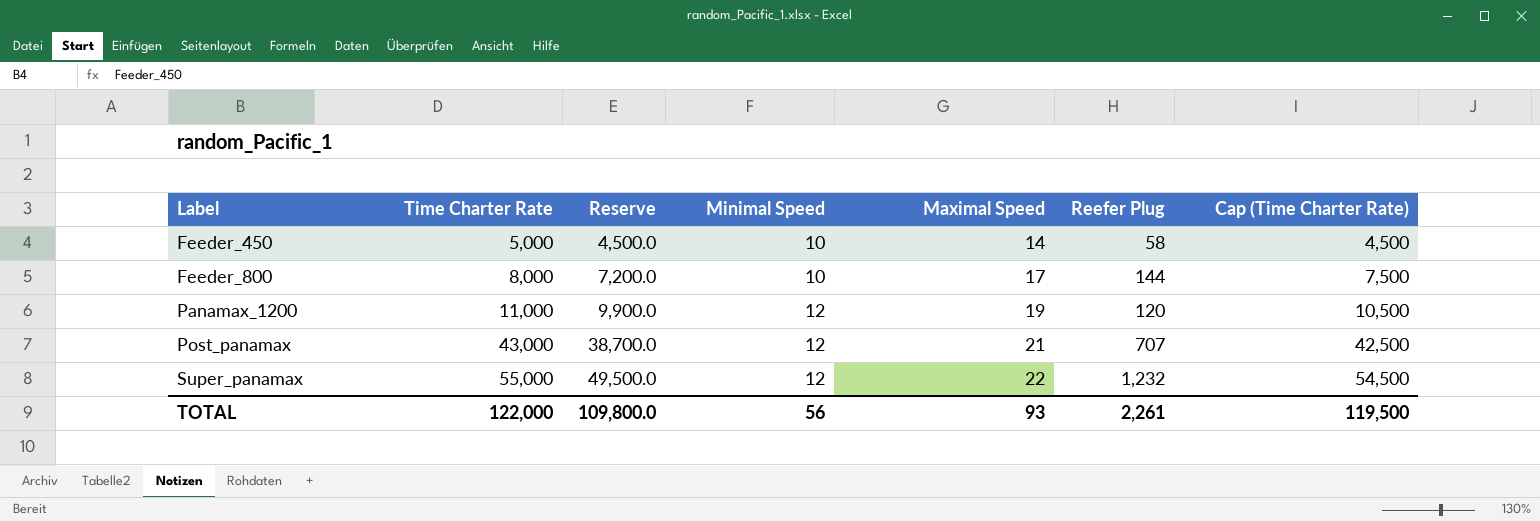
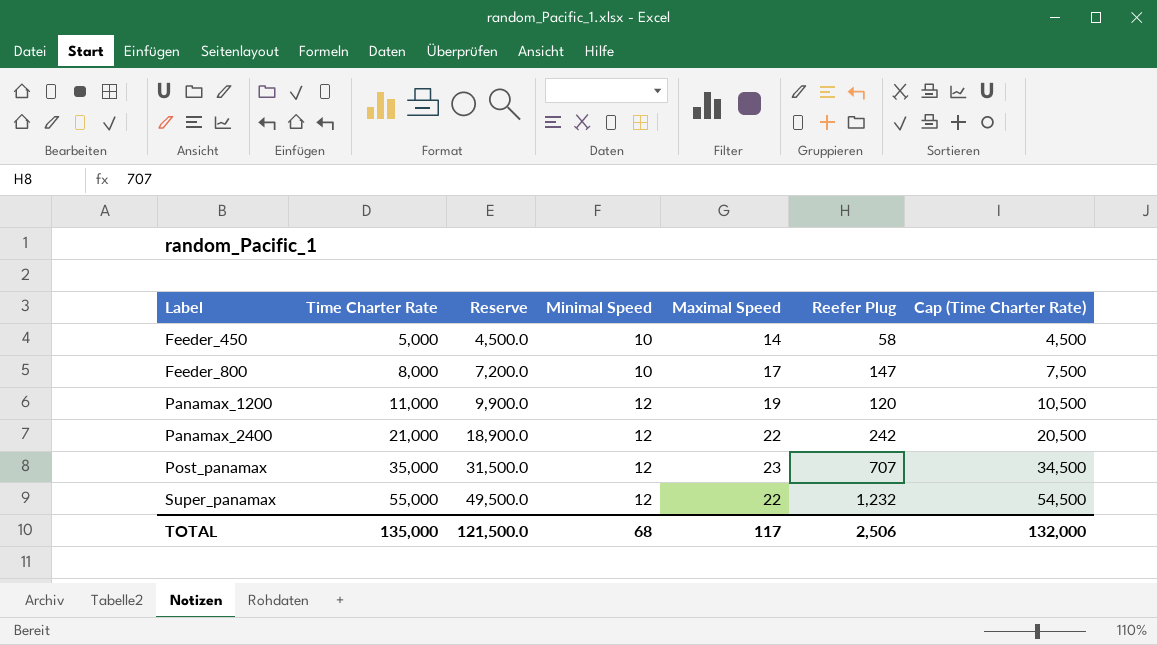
Feeder_800 | Reefer Plug: 144 -> 147
row Panamax_2400: none -> 21,000 | 18,900.0 | 12 | 22 | 242 | 20,500
Post_panamax | Time Charter Rate: 43,000 -> 35,000
Post_panamax | Reserve: 38,700.0 -> 31,500.0
Post_panamax | Maximal Speed: 21 -> 23
Post_panamax | Cap (Time Charter Rate): 42,500 -> 34,500
TOTAL | Time Charter Rate: 122,000 -> 135,000
TOTAL | Reserve: 109,800.0 -> 121,500.0
TOTAL | Minimal Speed: 56 -> 68
TOTAL | Maximal Speed: 93 -> 117
TOTAL | Reefer Plug: 2,261 -> 2,506
TOTAL | Cap (Time Charter Rate): 119,500 -> 132,000

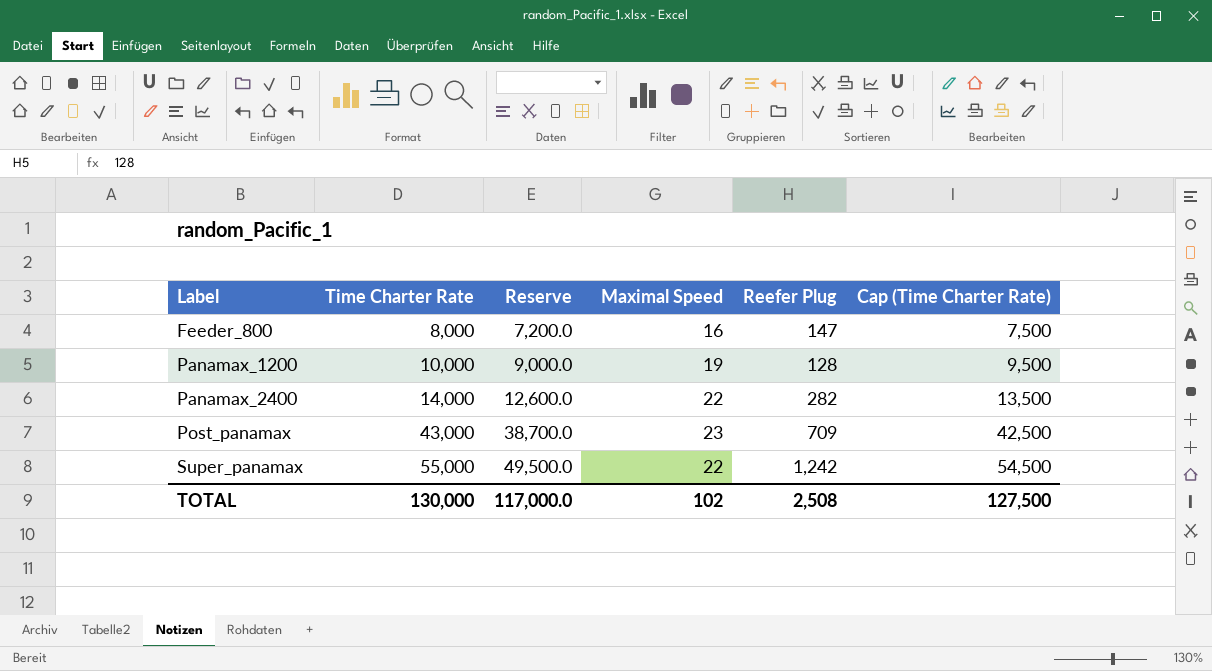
column Minimal Speed | position: 4 -> none
row Feeder_450: 5,000 | 4,500.0 | 10 | 14 | 58 | 4,500 -> none
Feeder_800 | Maximal Speed: 17 -> 16
Panamax_1200 | Time Charter Rate: 11,000 -> 10,000
Panamax_1200 | Reserve: 9,900.0 -> 9,000.0
Panamax_1200 | Reefer Plug: 120 -> 128
Panamax_1200 | Cap (Time Charter Rate): 10,500 -> 9,500
Panamax_2400 | Time Charter Rate: 21,000 -> 14,000
Panamax_2400 | Reserve: 18,900.0 -> 12,600.0
Panamax_2400 | Reefer Plug: 242 -> 282
Panamax_2400 | Cap (Time Charter Rate): 20,500 -> 13,500
Post_panamax | Time Charter Rate: 35,000 -> 43,000
Post_panamax | Reserve: 31,500.0 -> 38,700.0
Post_panamax | Reefer Plug: 707 -> 709
Post_panamax | Cap (Time Charter Rate): 34,500 -> 42,500
Super_panamax | Reefer Plug: 1,232 -> 1,242
TOTAL | Time Charter Rate: 135,000 -> 130,000
TOTAL | Reserve: 121,500.0 -> 117,000.0
TOTAL | Maximal Speed: 117 -> 102
TOTAL | Reefer Plug: 2,506 -> 2,508
TOTAL | Cap (Time Charter Rate): 132,000 -> 127,500

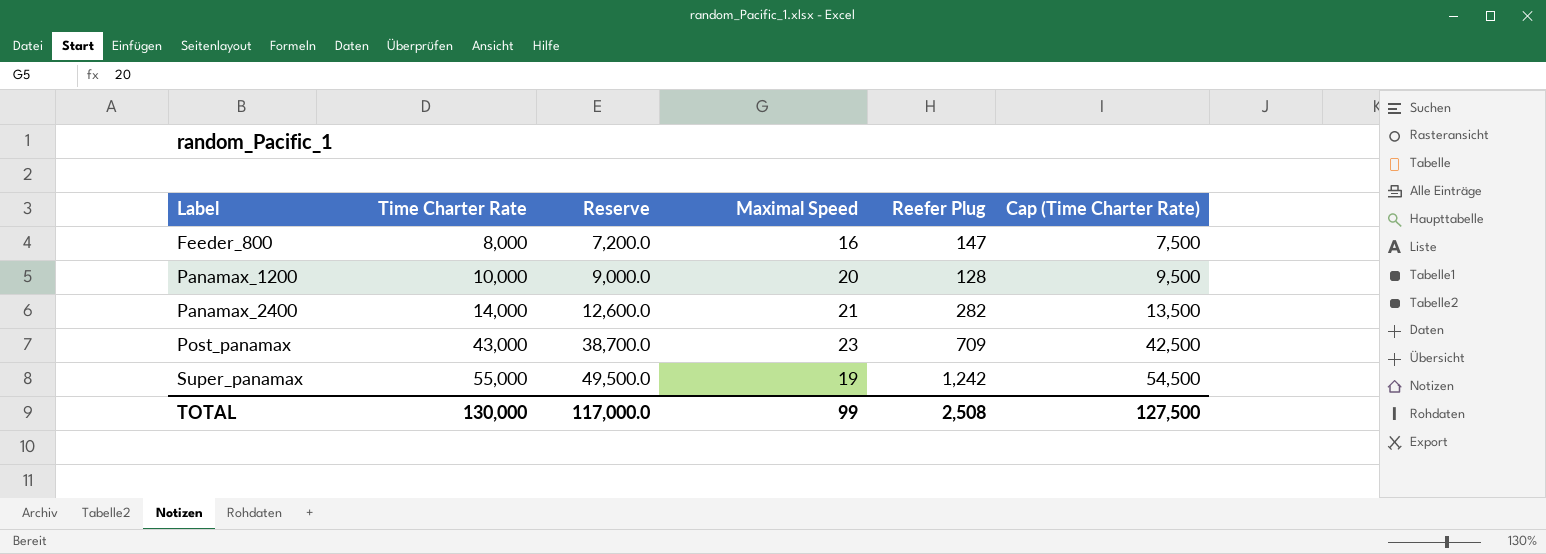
Panamax_1200 | Maximal Speed: 19 -> 20
Panamax_2400 | Maximal Speed: 22 -> 21
Super_panamax | Maximal Speed: 22 -> 19
TOTAL | Maximal Speed: 102 -> 99

